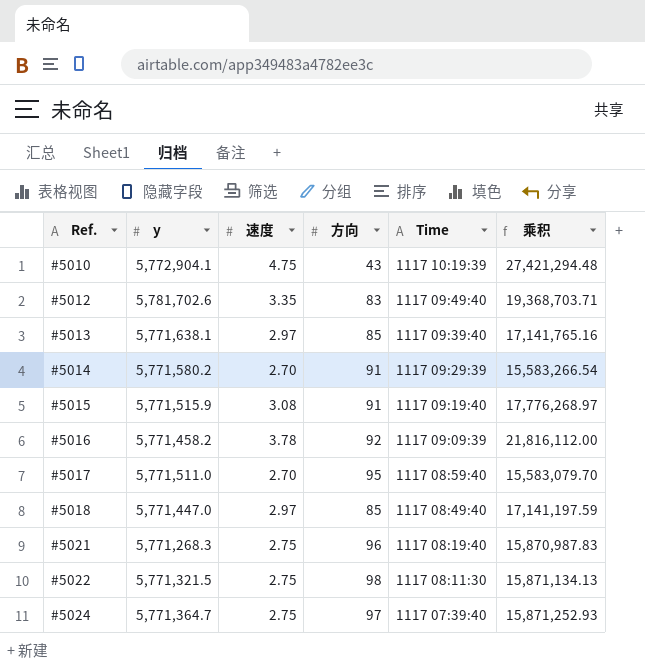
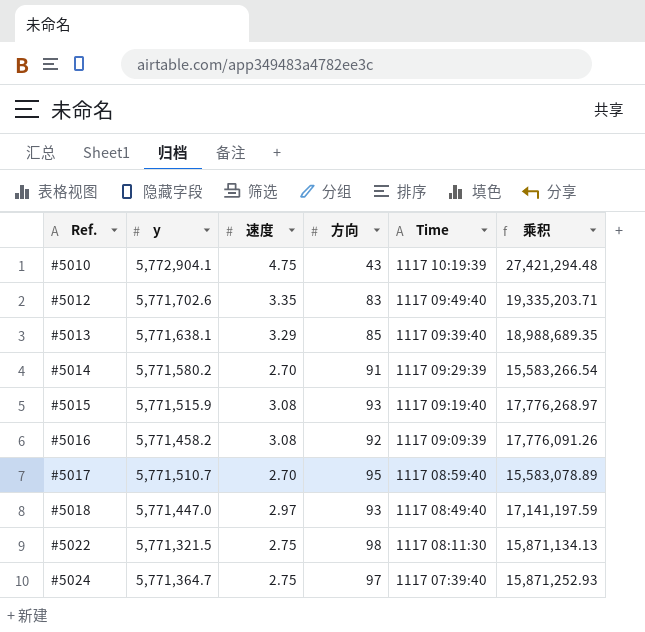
row #5021: 5,771,268.3 | 2.75 | 96 | 1117 08:19:40 | 15,870,987.83 -> none
#5012 | y: 5,781,702.6 -> 5,771,702.6
#5012 | 乘积: 19,368,703.71 -> 19,335,203.71
#5013 | 速度: 2.97 -> 3.29
#5013 | 乘积: 17,141,765.16 -> 18,988,689.35
#5015 | 方向: 91 -> 93
#5016 | 速度: 3.78 -> 3.08
#5016 | 乘积: 21,816,112.00 -> 17,776,091.26
#5017 | y: 5,771,511.0 -> 5,771,510.7
#5017 | 乘积: 15,583,079.70 -> 15,583,078.89
#5018 | 方向: 85 -> 93

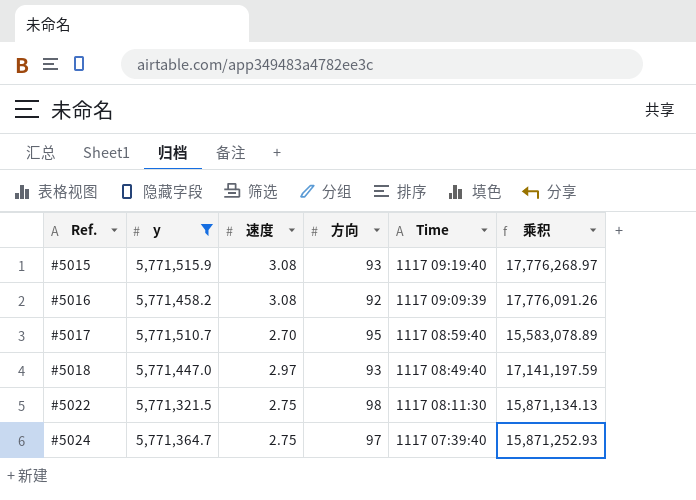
filter: none -> y <= 5,771,515.9

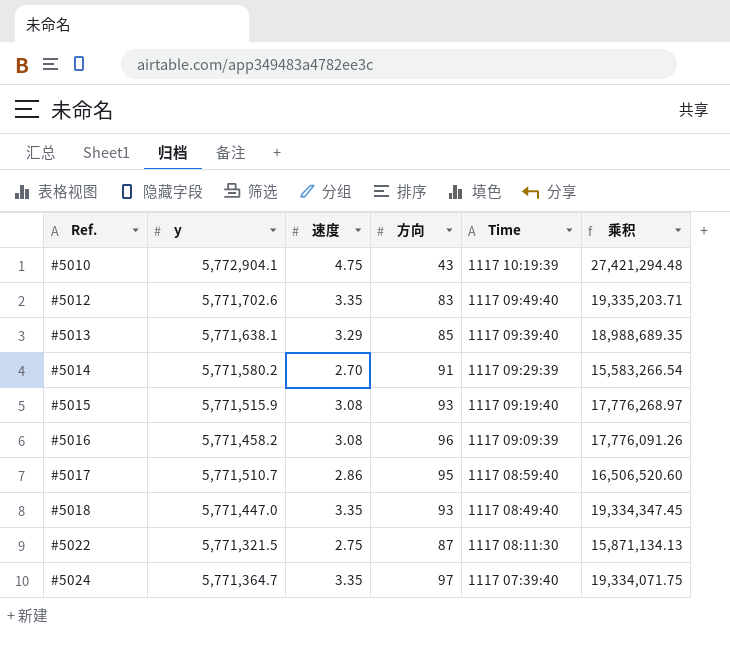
filter: y <= 5,771,515.9 -> none
#5016 | 方向: 92 -> 96
#5017 | 速度: 2.70 -> 2.86
#5017 | 乘积: 15,583,078.89 -> 16,506,520.60
#5018 | 速度: 2.97 -> 3.35
#5018 | 乘积: 17,141,197.59 -> 19,334,347.45
#5022 | 方向: 98 -> 87
#5024 | 速度: 2.75 -> 3.35
#5024 | 乘积: 15,871,252.93 -> 19,334,071.75

